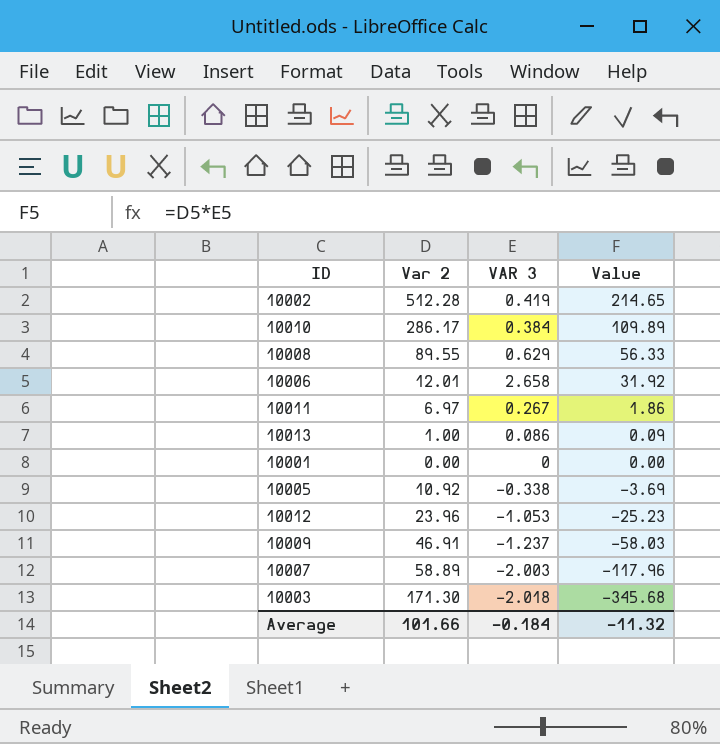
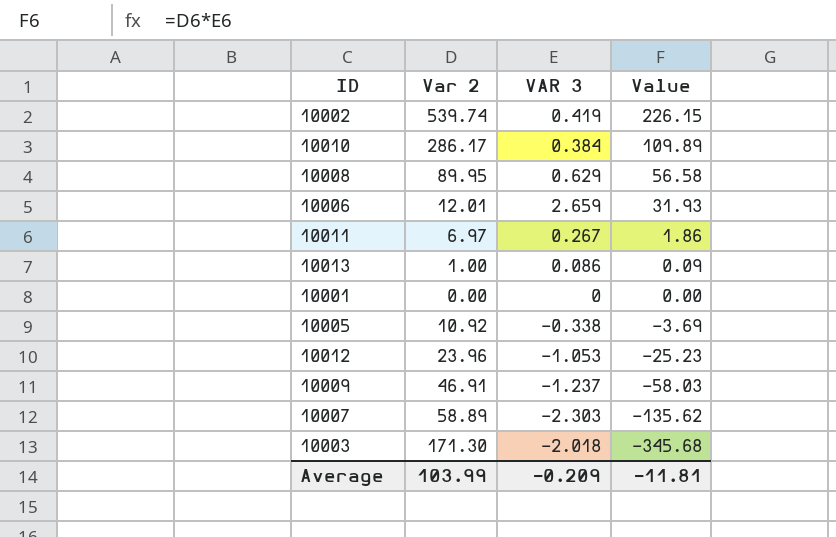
10002 | Var 2: 512.28 -> 539.74
10002 | Value: 214.65 -> 226.15
10008 | Var 2: 89.55 -> 89.95
10008 | Value: 56.33 -> 56.58
10006 | VAR 3: 2.658 -> 2.659
10006 | Value: 31.92 -> 31.93
10007 | VAR 3: -2.003 -> -2.303
10007 | Value: -117.96 -> -135.62
Average | Var 2: 101.66 -> 103.99
Average | VAR 3: -0.184 -> -0.209
Average | Value: -11.32 -> -11.81

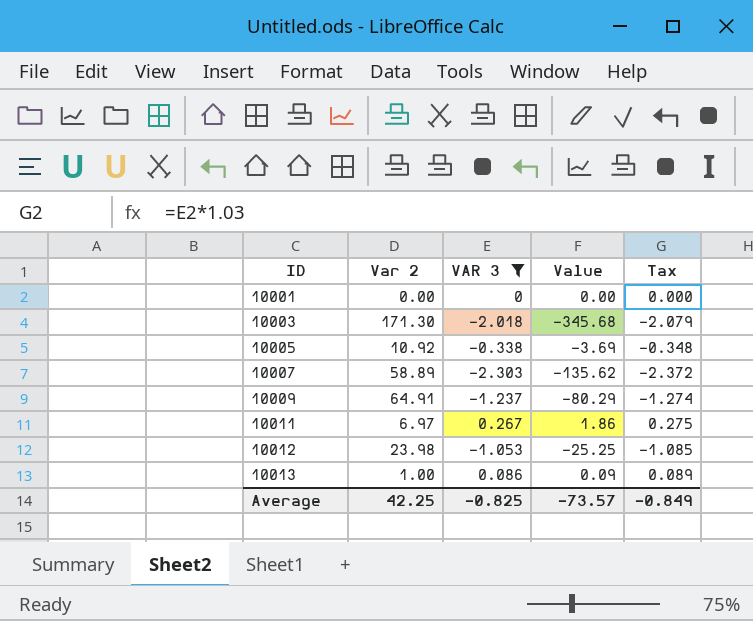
filter: none -> VAR 3 <= 0.267
row order: Value descending -> ID ascending
column Tax | formula: none -> [VAR 3] * 1.03
10009 | Var 2: 46.91 -> 64.91
10009 | Value: -58.03 -> -80.29
10012 | Var 2: 23.96 -> 23.98
10012 | Value: -25.23 -> -25.25
Average | Var 2: 103.99 -> 42.25
Average | VAR 3: -0.209 -> -0.825
Average | Value: -11.81 -> -73.57

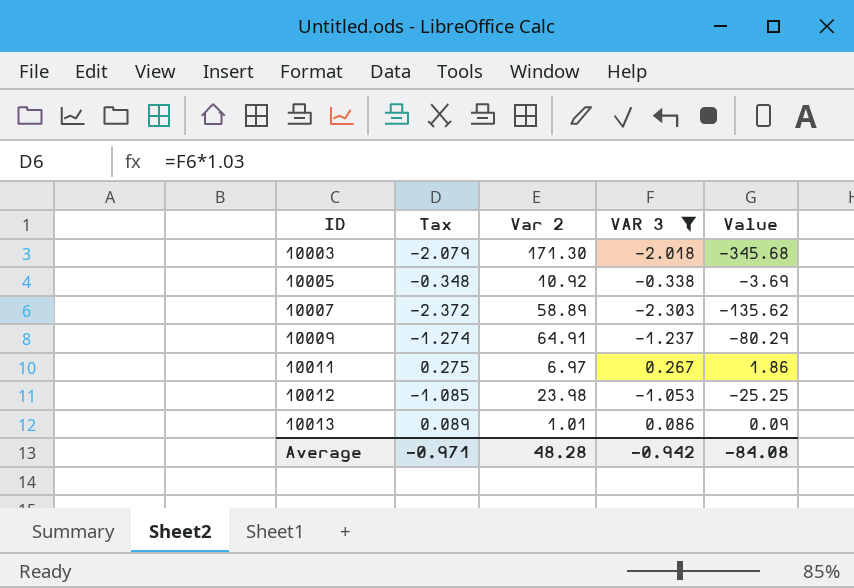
column Tax | position: 5 -> 2
row 10001: 0.00 | 0 | 0.00 | 0.000 -> none
10013 | Var 2: 1.00 -> 1.01
Average | Tax: -0.849 -> -0.971
Average | Var 2: 42.25 -> 48.28
Average | VAR 3: -0.825 -> -0.942
Average | Value: -73.57 -> -84.08

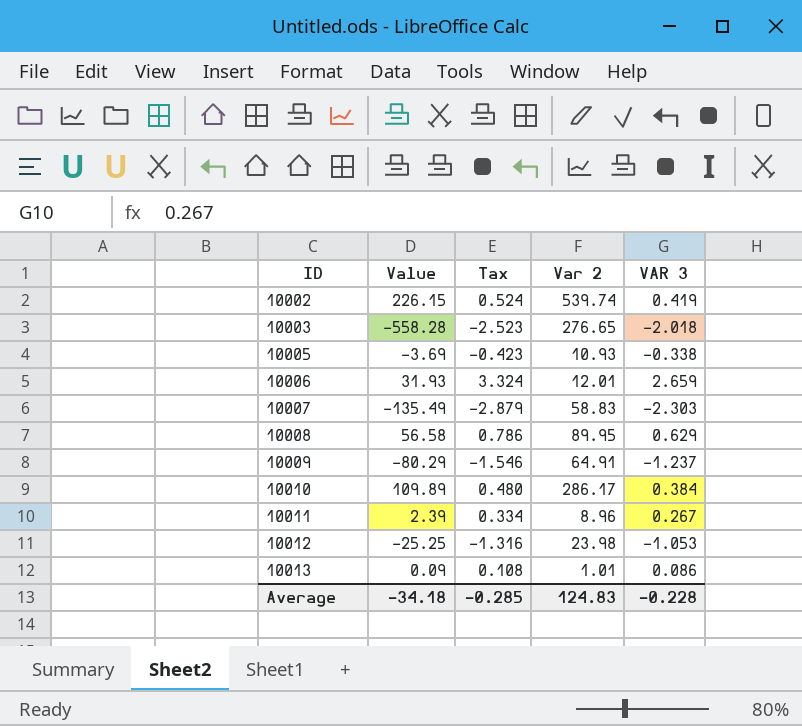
filter: VAR 3 <= 0.267 -> none
column Value | position: 5 -> 2
column Tax | formula: [VAR 3] * 1.03 -> [VAR 3] * 1.25
10003 | Value: -345.68 -> -558.28
10003 | Var 2: 171.30 -> 276.65
10005 | Var 2: 10.92 -> 10.93
10007 | Value: -135.62 -> -135.49
10007 | Var 2: 58.89 -> 58.83
10011 | Value: 1.86 -> 2.39
10011 | Var 2: 6.97 -> 8.96
Average | Value: -84.08 -> -34.18
Average | Tax: -0.971 -> -0.285
Average | Var 2: 48.28 -> 124.83
Average | VAR 3: -0.942 -> -0.228

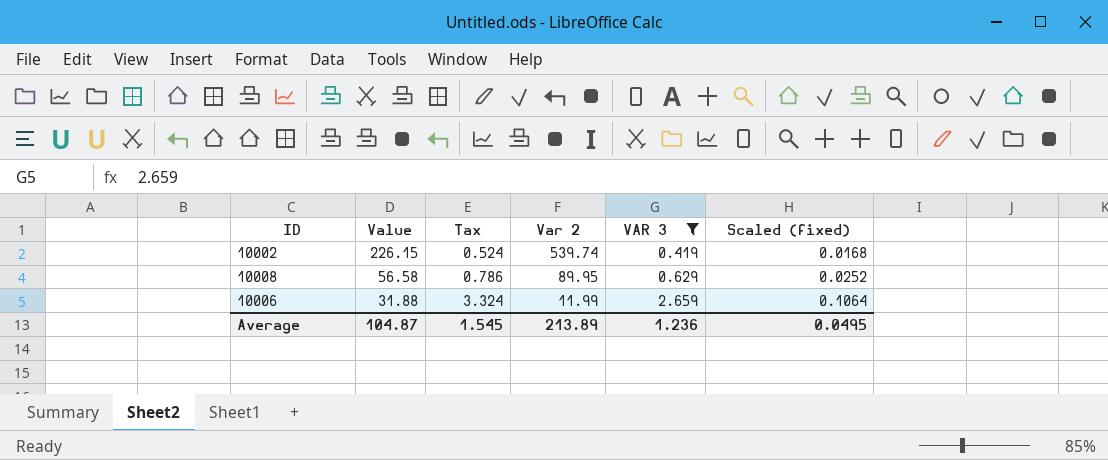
filter: none -> VAR 3 >= 0.419
row order: ID ascending -> Value descending
column Scaled (fixed) | formula: none -> [VAR 3] * 0.04
10006 | Value: 31.93 -> 31.88
10006 | Var 2: 12.01 -> 11.99
Average | Value: -34.18 -> 104.87
Average | Tax: -0.285 -> 1.545
Average | Var 2: 124.83 -> 213.89
Average | VAR 3: -0.228 -> 1.236

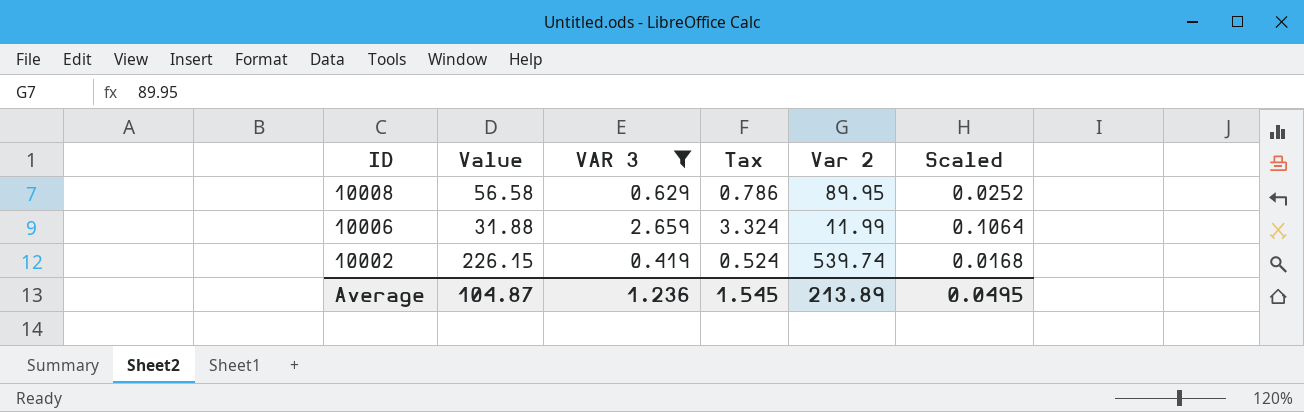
row order: Value descending -> ID descending
column VAR 3 | position: 5 -> 3
column name: Scaled (fixed) -> Scaled

